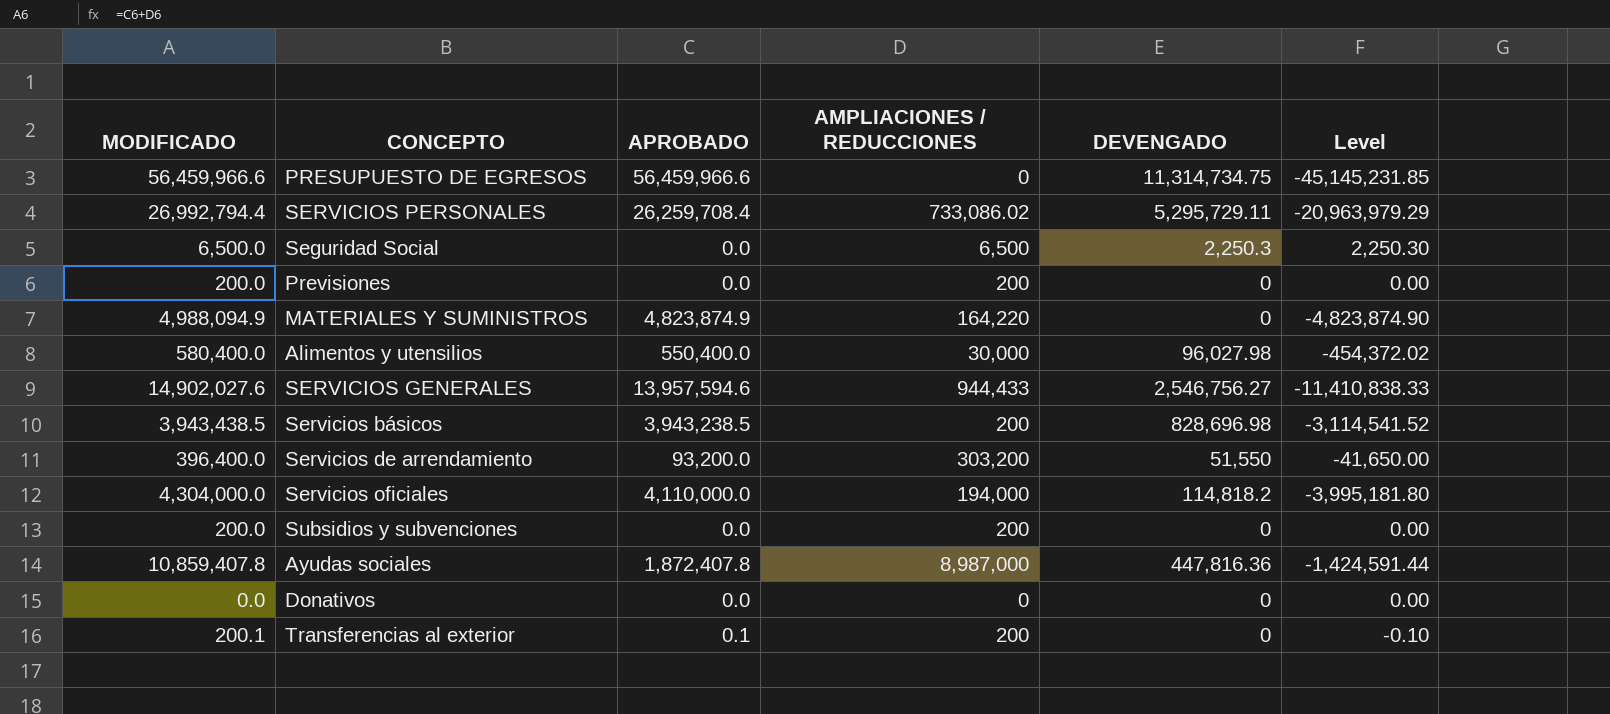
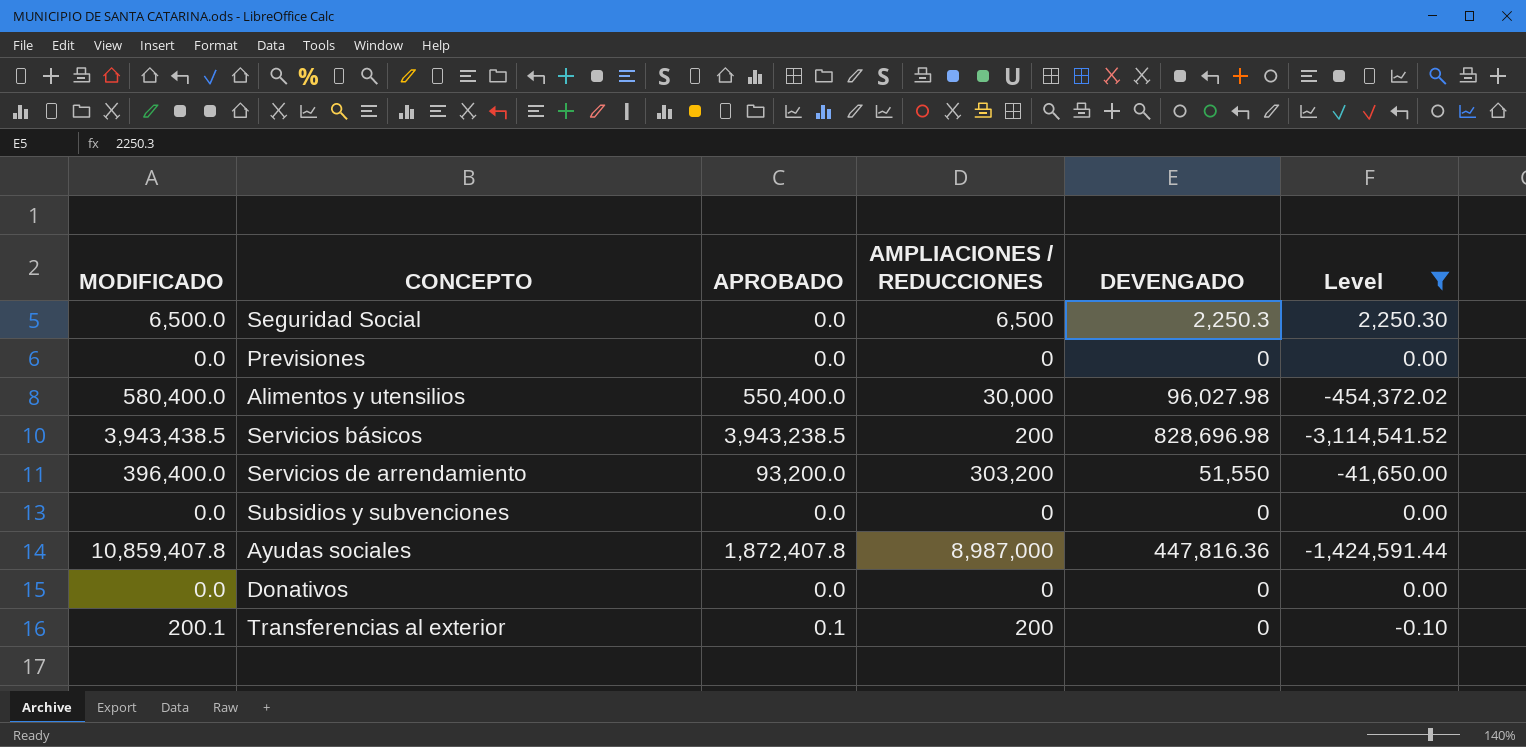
filter: none -> Level >= -3,114,541.52
Previsiones | MODIFICADO: 200.0 -> 0.0
Previsiones | AMPLIACIONES / REDUCCIONES: 200 -> 0
Subsidios y subvenciones | MODIFICADO: 200.0 -> 0.0
Subsidios y subvenciones | AMPLIACIONES / REDUCCIONES: 200 -> 0

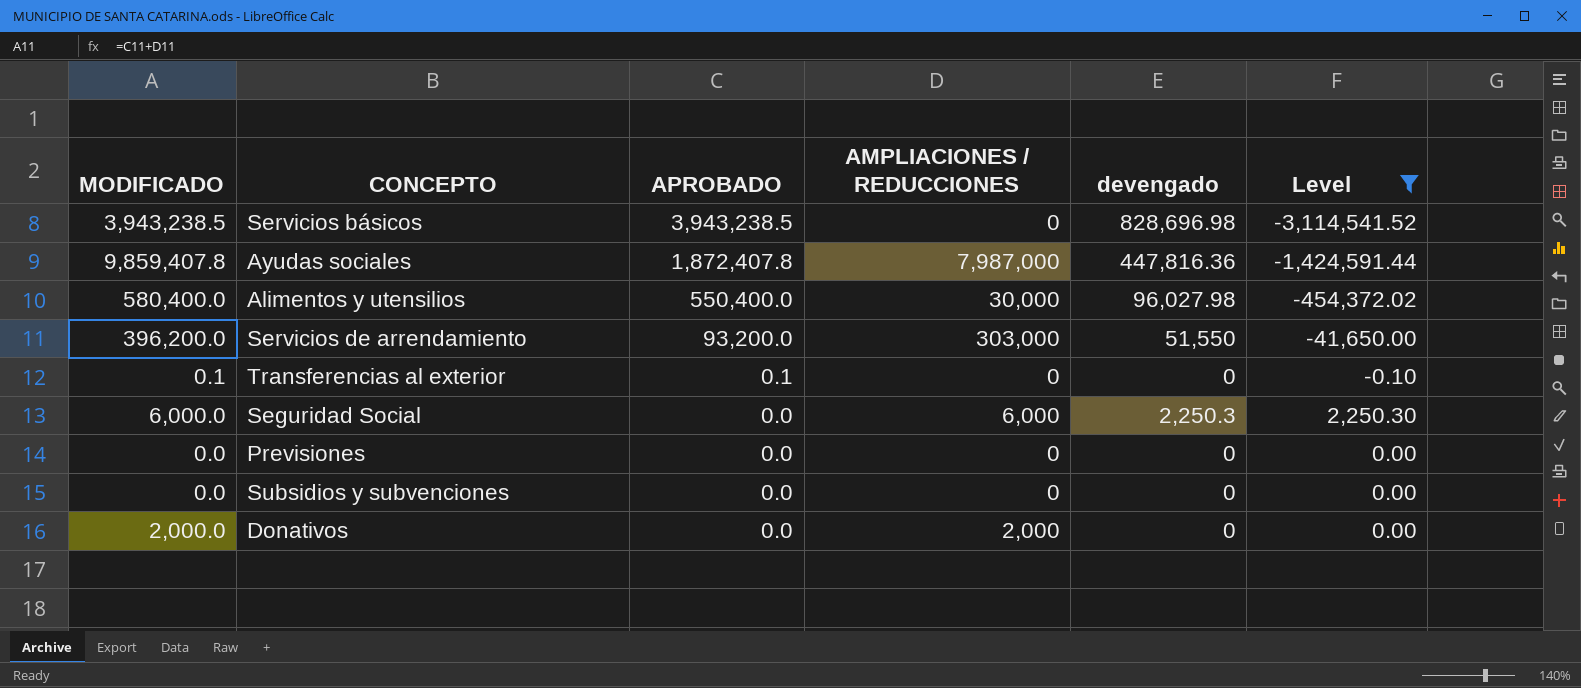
row order: none -> APROBADO descending
column name: DEVENGADO -> devengado
Servicios básicos | MODIFICADO: 3,943,438.5 -> 3,943,238.5
Servicios básicos | AMPLIACIONES / REDUCCIONES: 200 -> 0
Ayudas sociales | MODIFICADO: 10,859,407.8 -> 9,859,407.8
Ayudas sociales | AMPLIACIONES / REDUCCIONES: 8,987,000 -> 7,987,000
Servicios de arrendamiento | MODIFICADO: 396,400.0 -> 396,200.0
Servicios de arrendamiento | AMPLIACIONES / REDUCCIONES: 303,200 -> 303,000
Transferencias al exterior | MODIFICADO: 200.1 -> 0.1
Transferencias al exterior | AMPLIACIONES / REDUCCIONES: 200 -> 0
Seguridad Social | MODIFICADO: 6,500.0 -> 6,000.0
Seguridad Social | AMPLIACIONES / REDUCCIONES: 6,500 -> 6,000
Donativos | MODIFICADO: 0.0 -> 2,000.0
Donativos | AMPLIACIONES / REDUCCIONES: 0 -> 2,000

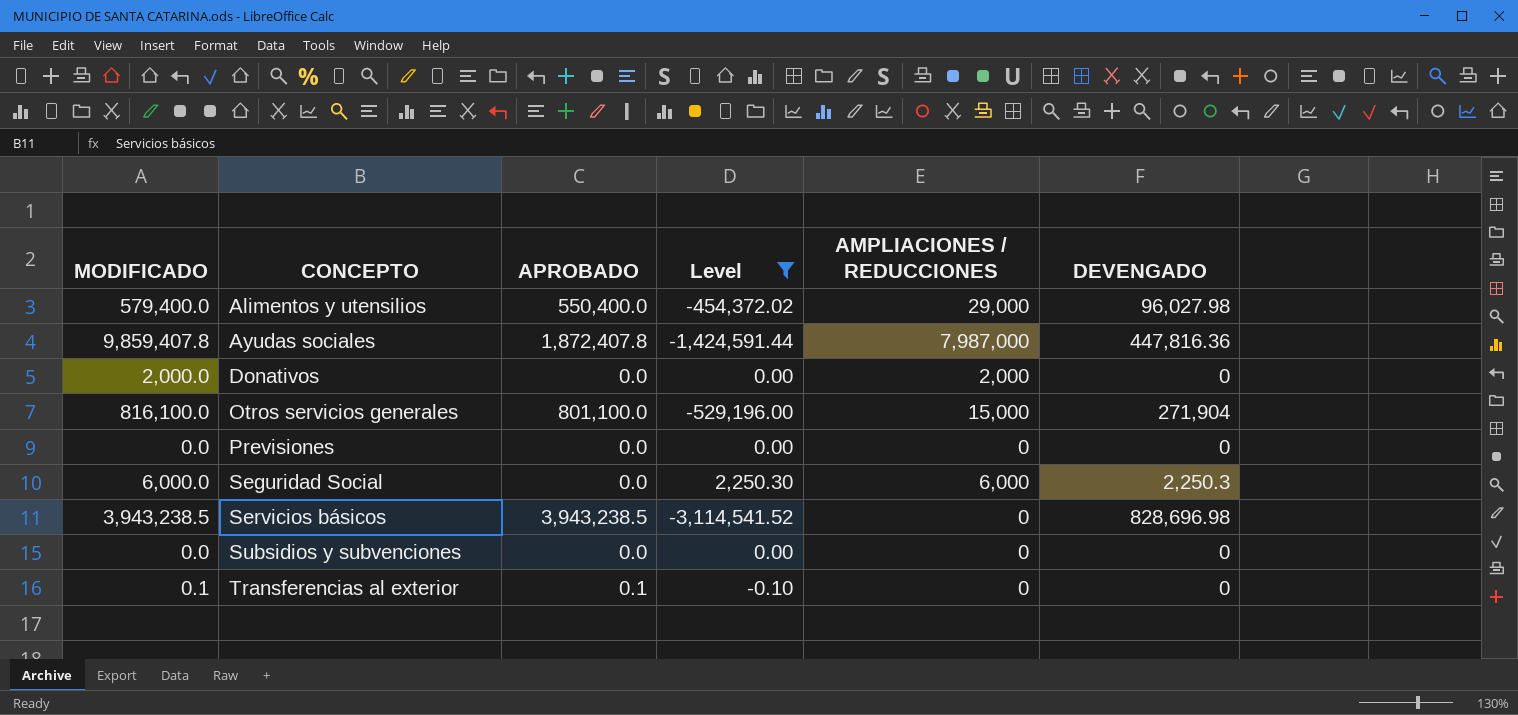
row order: APROBADO descending -> CONCEPTO ascending
column Level | position: 6 -> 4
column name: devengado -> DEVENGADO
row Servicios de arrendamiento: 396,200.0 | 93,200.0 | 303,000 | 51,550 | -41,650.00 -> none
Alimentos y utensilios | MODIFICADO: 580,400.0 -> 579,400.0
Alimentos y utensilios | AMPLIACIONES / REDUCCIONES: 30,000 -> 29,000
row Otros servicios generales: none -> 816,100.0 | 801,100.0 | -529,196.00 | 15,000 | 271,904

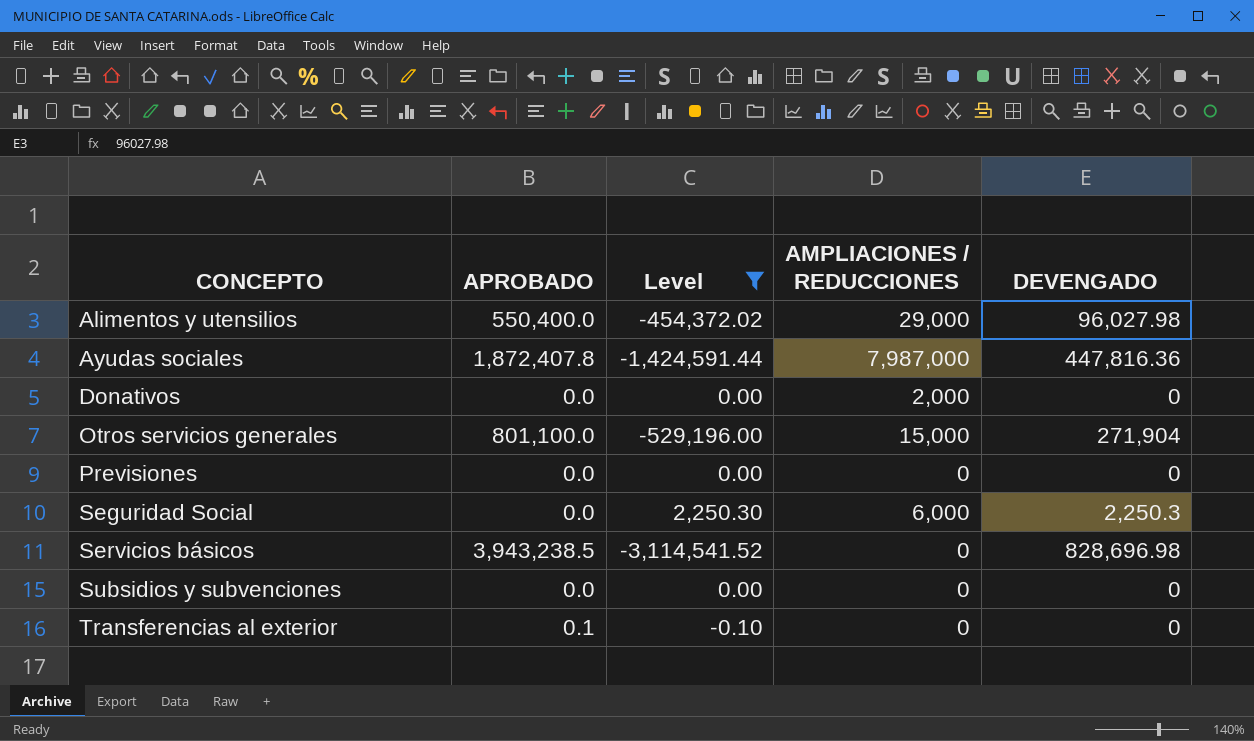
column MODIFICADO | formula: [APROBADO] + [AMPLIACIONES / REDUCCIONES] -> none

